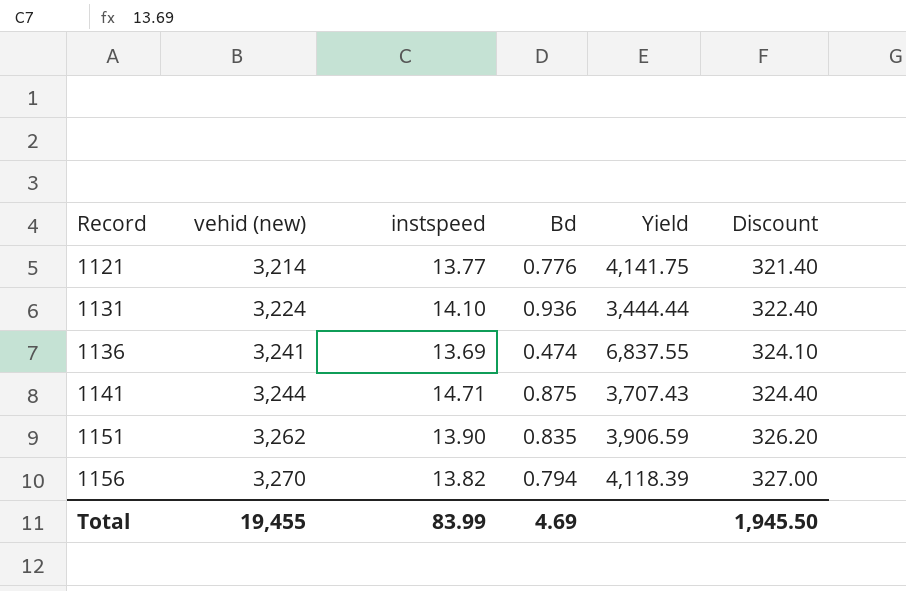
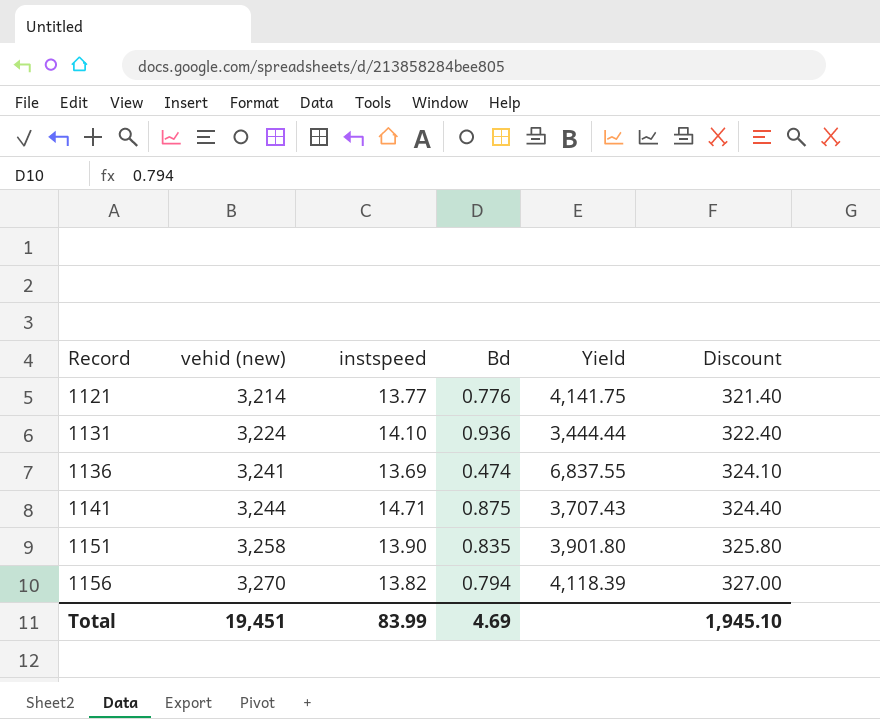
1151 | vehid (new): 3,262 -> 3,258
1151 | Yield: 3,906.59 -> 3,901.80
1151 | Discount: 326.20 -> 325.80
Total | vehid (new): 19,455 -> 19,451
Total | Discount: 1,945.50 -> 1,945.10

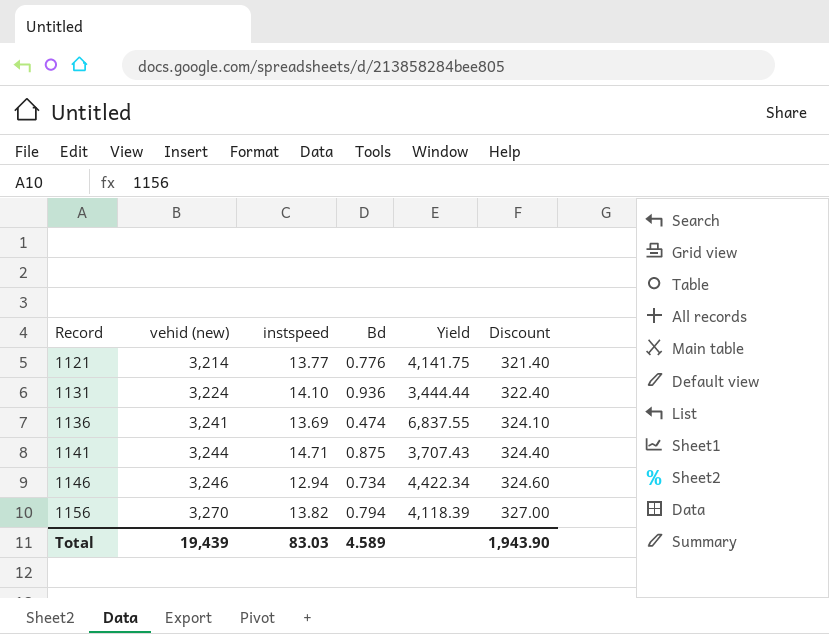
row 1151: 3,258 | 13.90 | 0.835 | 3,901.80 | 325.80 -> none
row 1146: none -> 3,246 | 12.94 | 0.734 | 4,422.34 | 324.60
Total | vehid (new): 19,451 -> 19,439
Total | instspeed: 83.99 -> 83.03
Total | Bd: 4.69 -> 4.589
Total | Discount: 1,945.10 -> 1,943.90

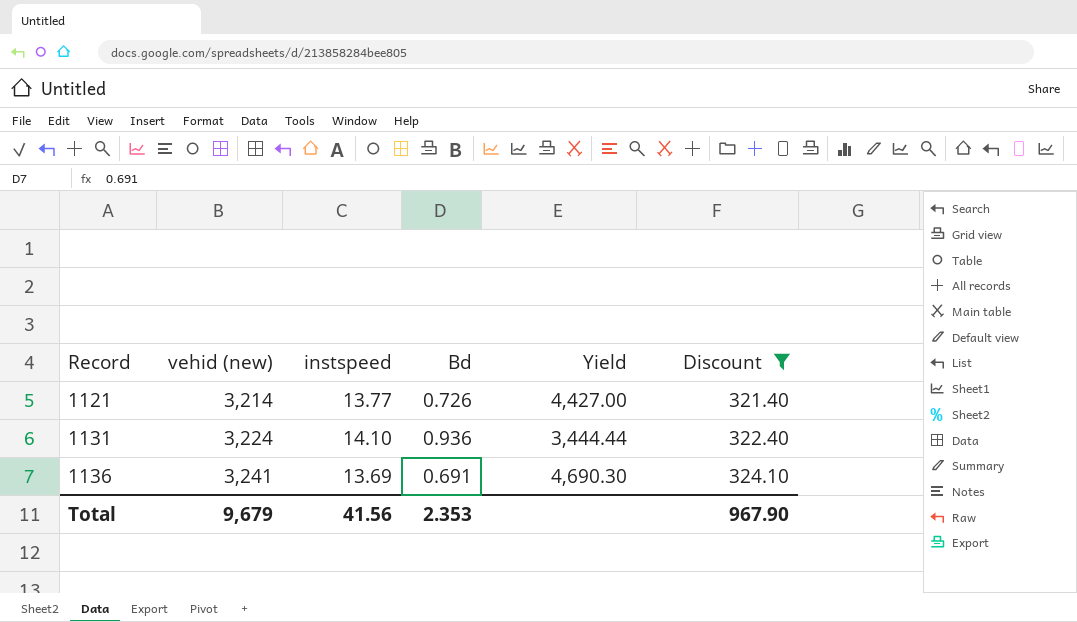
filter: none -> Discount <= 324.10
1121 | Bd: 0.776 -> 0.726
1121 | Yield: 4,141.75 -> 4,427.00
1136 | Bd: 0.474 -> 0.691
1136 | Yield: 6,837.55 -> 4,690.30
Total | vehid (new): 19,439 -> 9,679
Total | instspeed: 83.03 -> 41.56
Total | Bd: 4.589 -> 2.353
Total | Discount: 1,943.90 -> 967.90

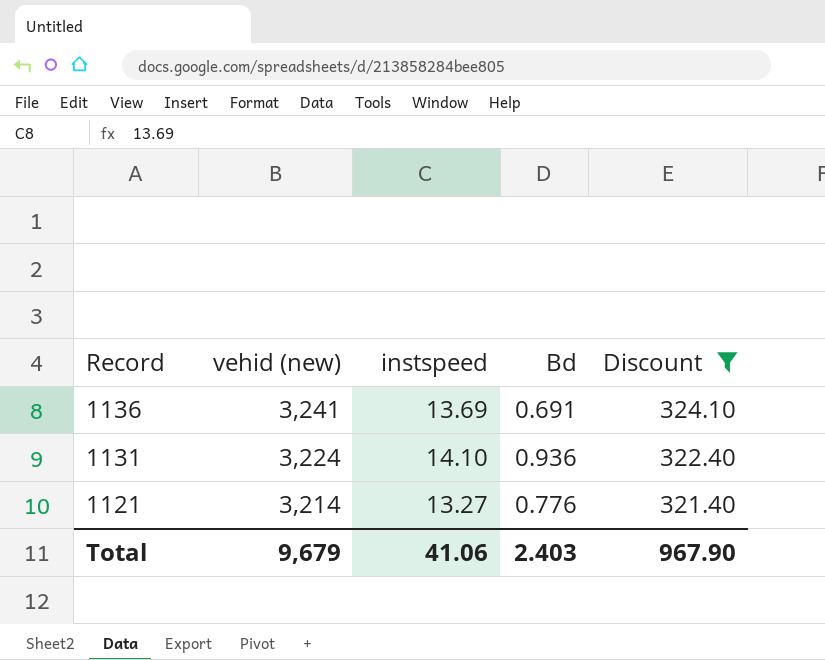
row order: Record ascending -> Record descending
column Yield | formula: [vehid (new)] / [Bd] -> none
1121 | instspeed: 13.77 -> 13.27
1121 | Bd: 0.726 -> 0.776
Total | instspeed: 41.56 -> 41.06
Total | Bd: 2.353 -> 2.403

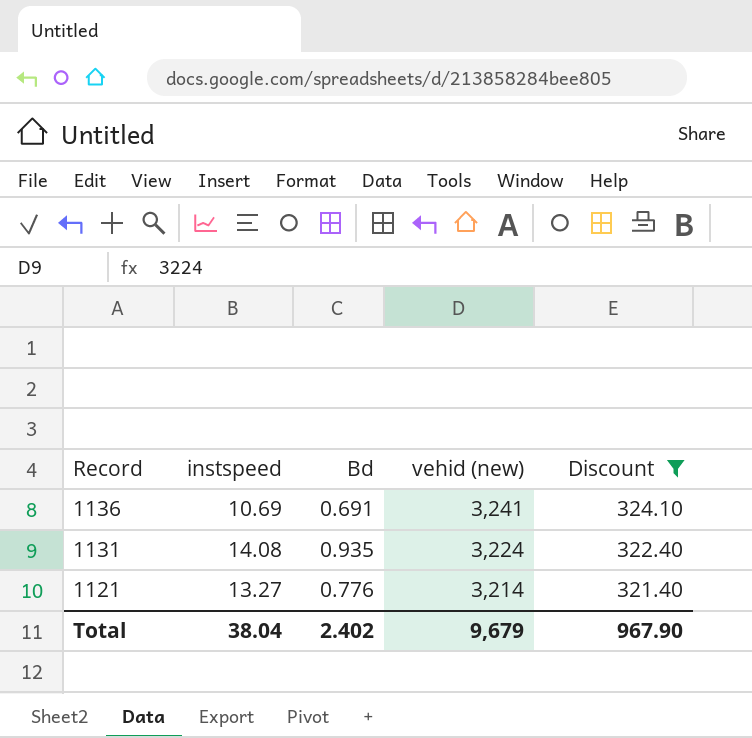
column vehid (new) | position: 2 -> 4
1136 | instspeed: 13.69 -> 10.69
1131 | instspeed: 14.10 -> 14.08
1131 | Bd: 0.936 -> 0.935
Total | instspeed: 41.06 -> 38.04
Total | Bd: 2.403 -> 2.402

